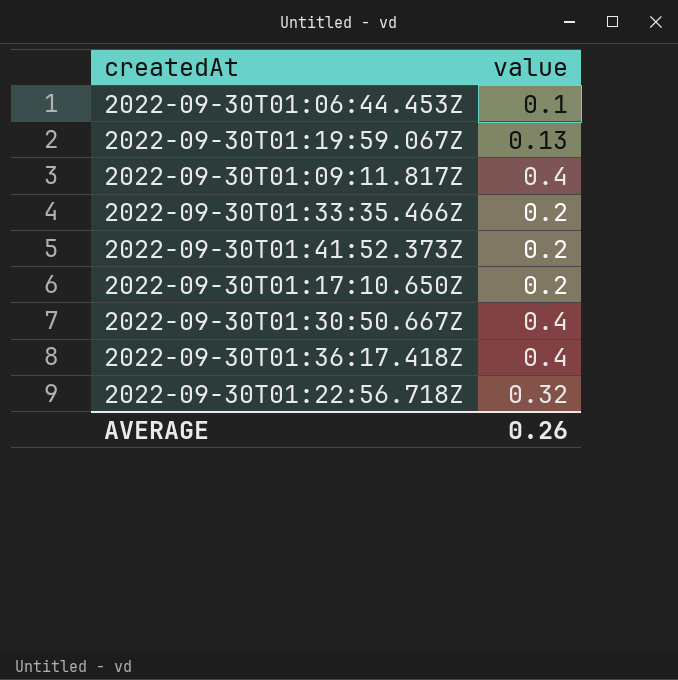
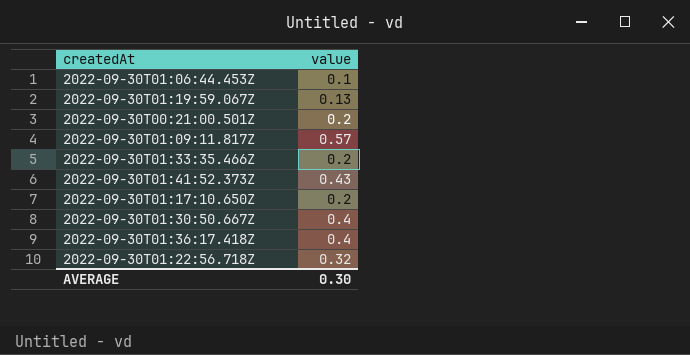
row 2022-09-30T00:21:00.501Z: none -> 0.2
2022-09-30T01:09:11.817Z | value: 0.4 -> 0.57
2022-09-30T01:41:52.373Z | value: 0.2 -> 0.43
AVERAGE | value: 0.26 -> 0.30

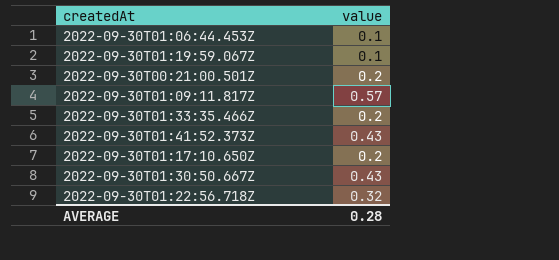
row 2022-09-30T01:36:17.418Z: 0.4 -> none
2022-09-30T01:19:59.067Z | value: 0.13 -> 0.1
2022-09-30T01:30:50.667Z | value: 0.4 -> 0.43
AVERAGE | value: 0.30 -> 0.28

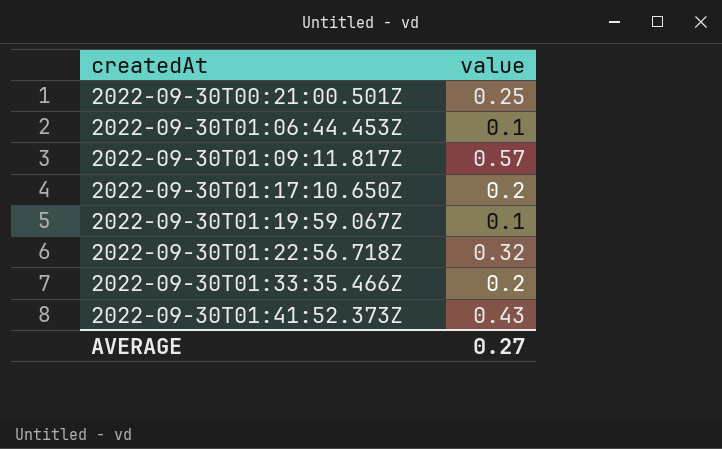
row order: none -> createdAt ascending
row 2022-09-30T01:30:50.667Z: 0.43 -> none
2022-09-30T00:21:00.501Z | value: 0.2 -> 0.25
AVERAGE | value: 0.28 -> 0.27

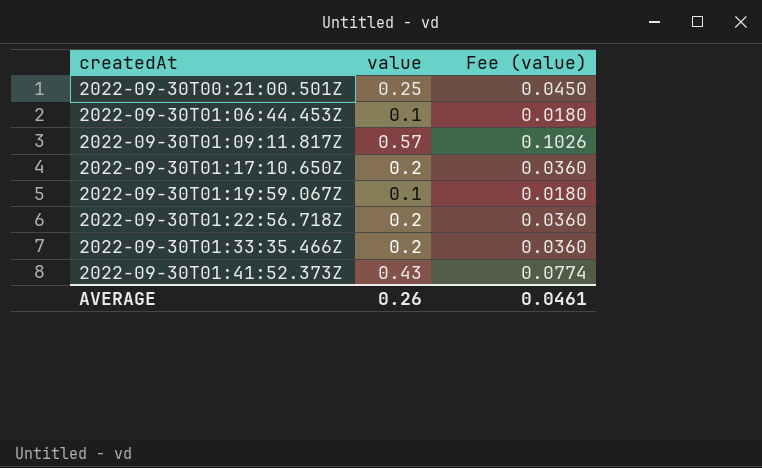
column Fee (value) | formula: none -> [value] * 0.18
2022-09-30T01:22:56.718Z | value: 0.32 -> 0.2
AVERAGE | value: 0.27 -> 0.26

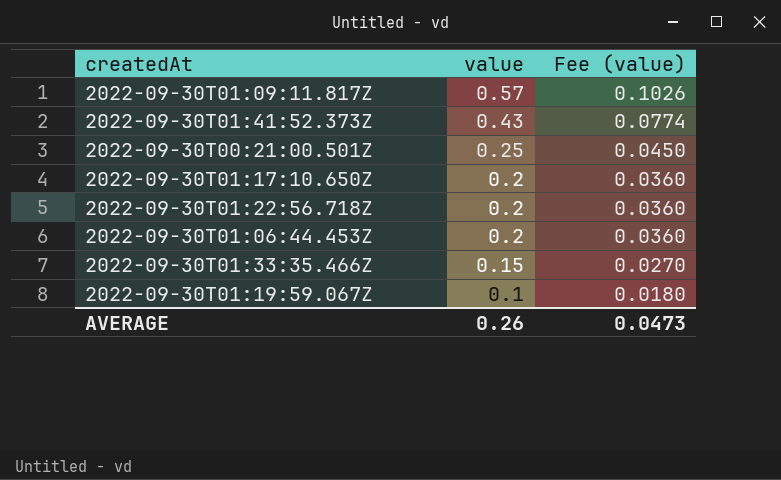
row order: createdAt ascending -> value descending
2022-09-30T01:06:44.453Z | value: 0.1 -> 0.2
2022-09-30T01:06:44.453Z | Fee (value): 0.0180 -> 0.0360
2022-09-30T01:33:35.466Z | value: 0.2 -> 0.15
2022-09-30T01:33:35.466Z | Fee (value): 0.0360 -> 0.0270
AVERAGE | Fee (value): 0.0461 -> 0.0473

